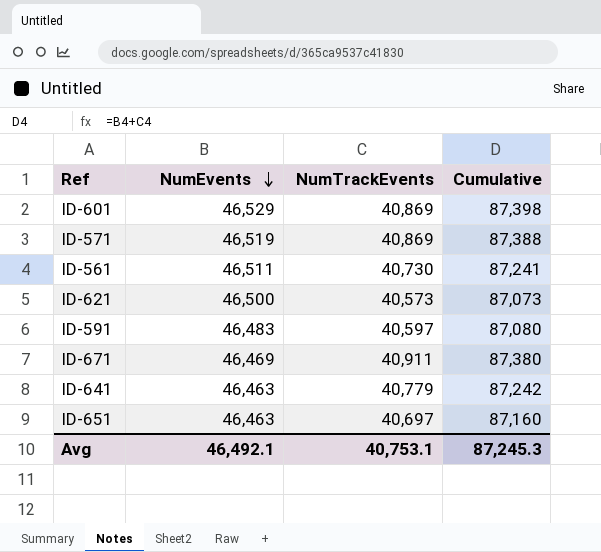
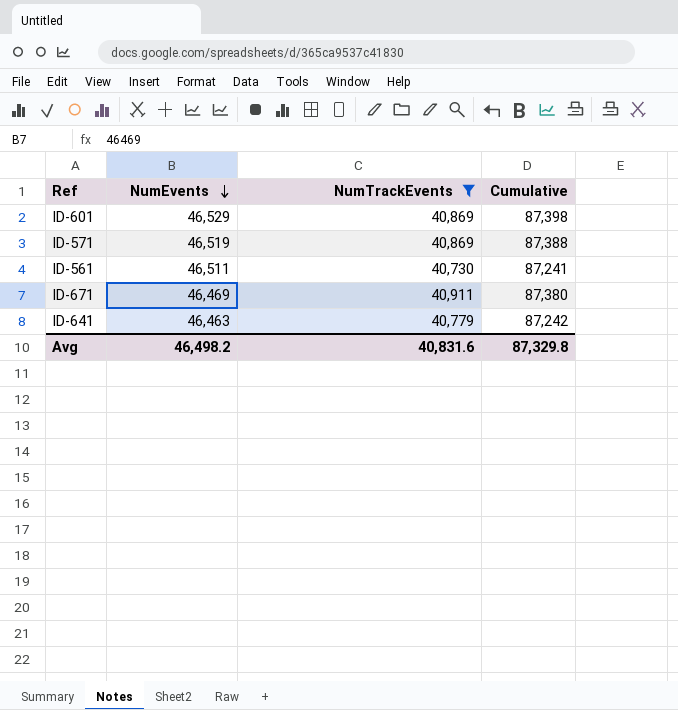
filter: none -> NumTrackEvents >= 40,730
Avg | NumEvents: 46,492.1 -> 46,498.2
Avg | NumTrackEvents: 40,753.1 -> 40,831.6
Avg | Cumulative: 87,245.3 -> 87,329.8

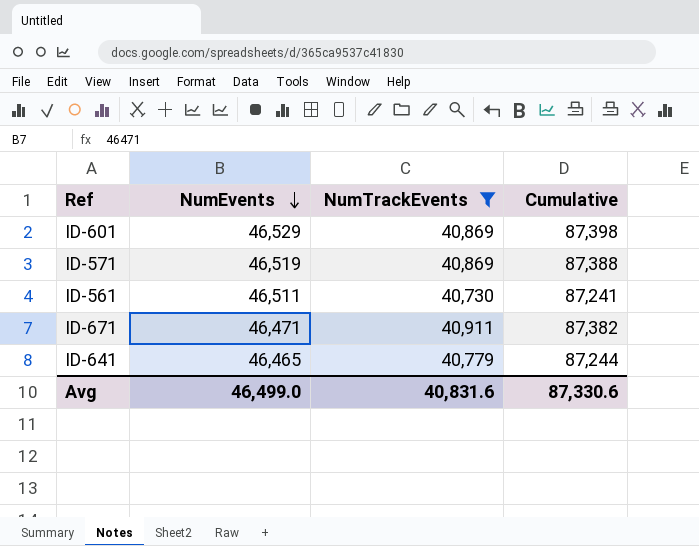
ID-671 | NumEvents: 46,469 -> 46,471
ID-671 | Cumulative: 87,380 -> 87,382
ID-641 | NumEvents: 46,463 -> 46,465
ID-641 | Cumulative: 87,242 -> 87,244
Avg | NumEvents: 46,498.2 -> 46,499.0
Avg | Cumulative: 87,329.8 -> 87,330.6

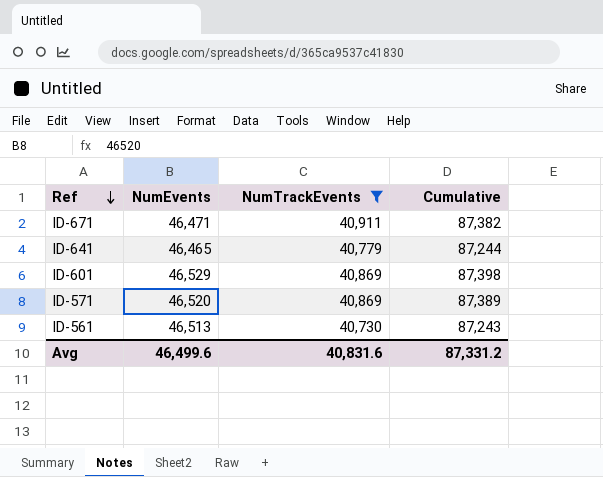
row order: NumEvents descending -> Ref descending
ID-571 | NumEvents: 46,519 -> 46,520
ID-571 | Cumulative: 87,388 -> 87,389
ID-561 | NumEvents: 46,511 -> 46,513
ID-561 | Cumulative: 87,241 -> 87,243
Avg | NumEvents: 46,499.0 -> 46,499.6
Avg | Cumulative: 87,330.6 -> 87,331.2

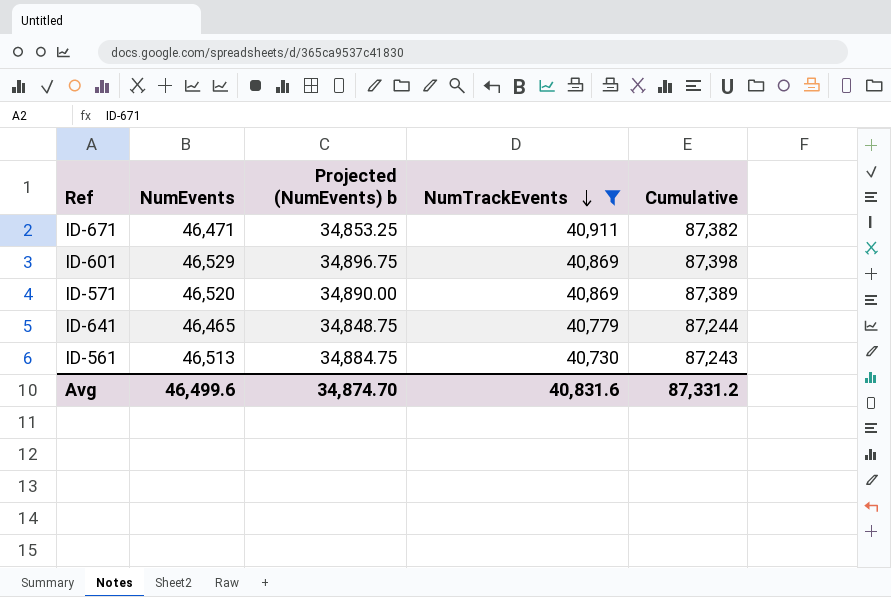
row order: Ref descending -> NumTrackEvents descending
column Projected (NumEvents) b | formula: none -> [NumEvents] * 0.75

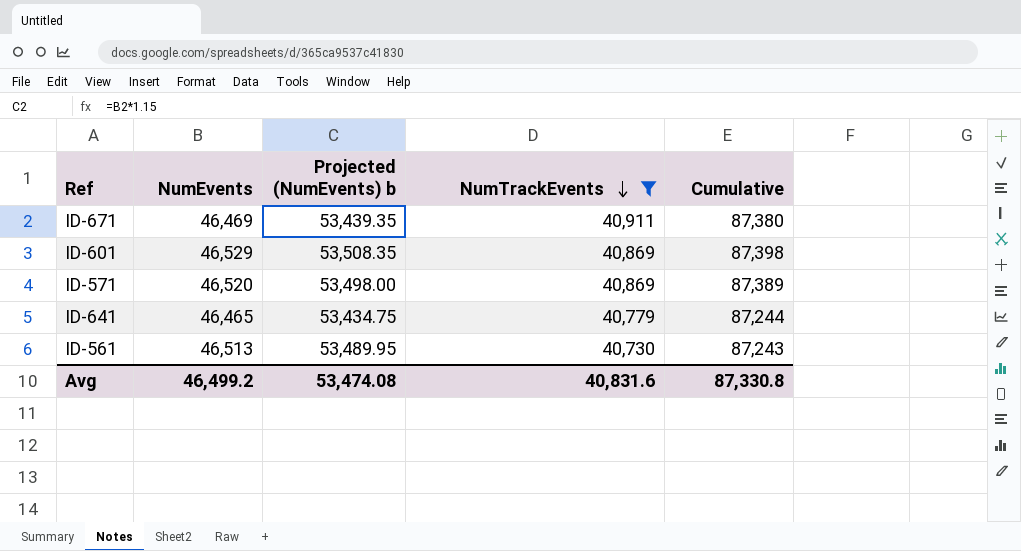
column Projected (NumEvents) b | formula: [NumEvents] * 0.75 -> [NumEvents] * 1.15
ID-671 | NumEvents: 46,471 -> 46,469
ID-671 | Cumulative: 87,382 -> 87,380
Avg | NumEvents: 46,499.6 -> 46,499.2
Avg | Projected (NumEvents) b: 34,874.70 -> 53,474.08
Avg | Cumulative: 87,331.2 -> 87,330.8

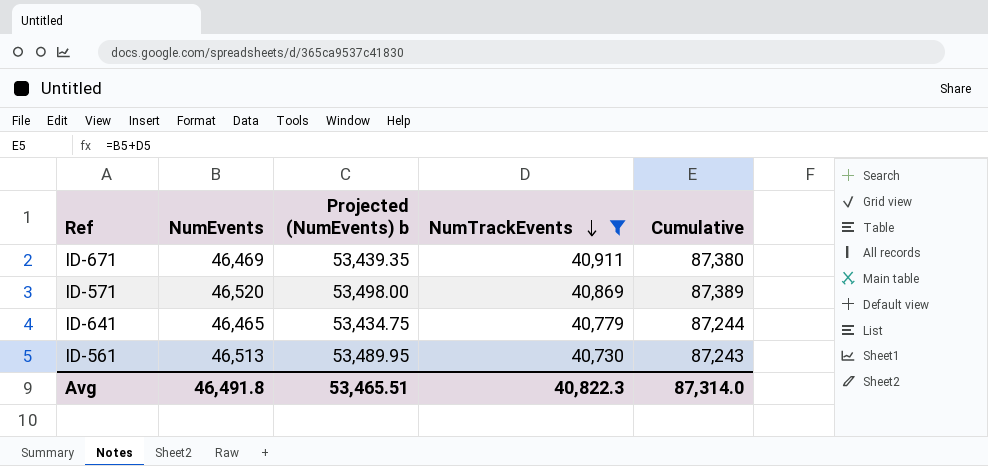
row ID-601: 46,529 | 53,508.35 | 40,869 | 87,398 -> none
Avg | NumEvents: 46,499.2 -> 46,491.8
Avg | Projected (NumEvents) b: 53,474.08 -> 53,465.51
Avg | NumTrackEvents: 40,831.6 -> 40,822.3
Avg | Cumulative: 87,330.8 -> 87,314.0

